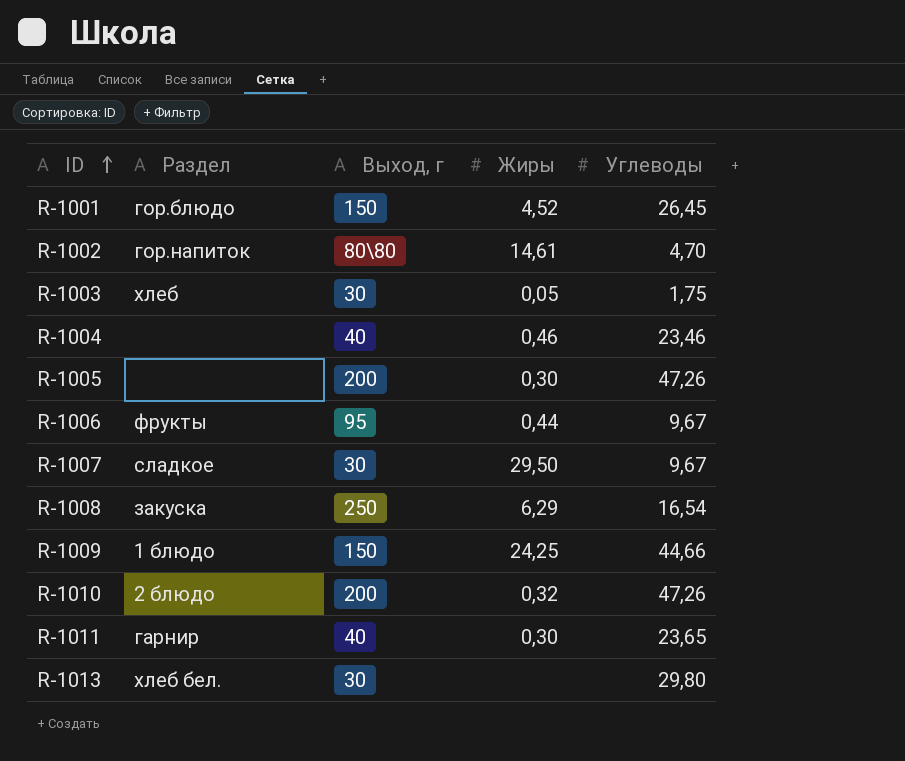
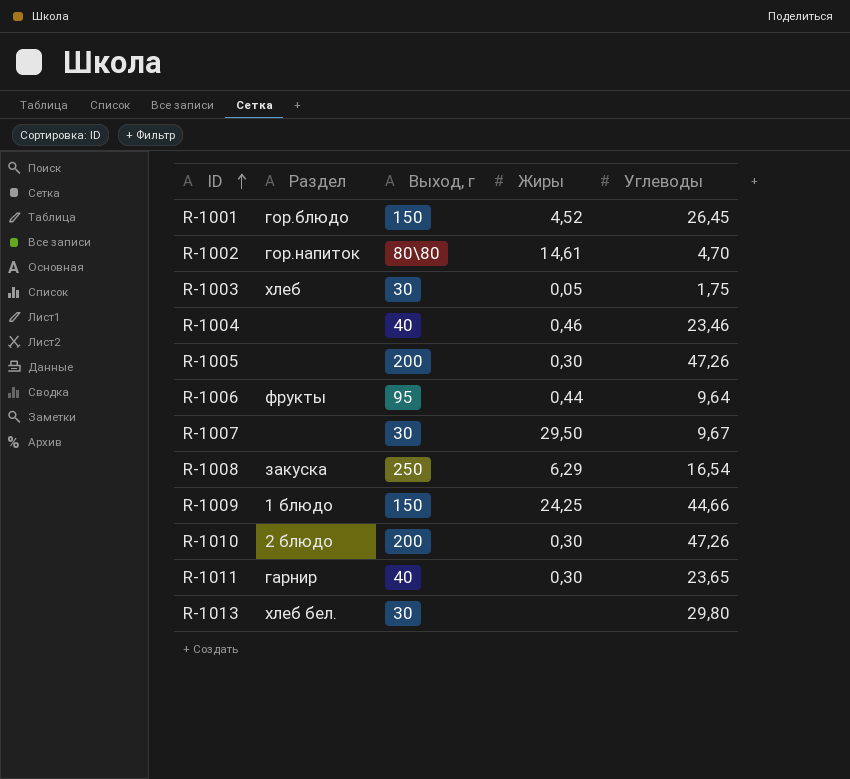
R-1006 | Углеводы: 9,67 -> 9,64
R-1007 | Раздел: сладкое -> none
R-1010 | Жиры: 0,32 -> 0,30

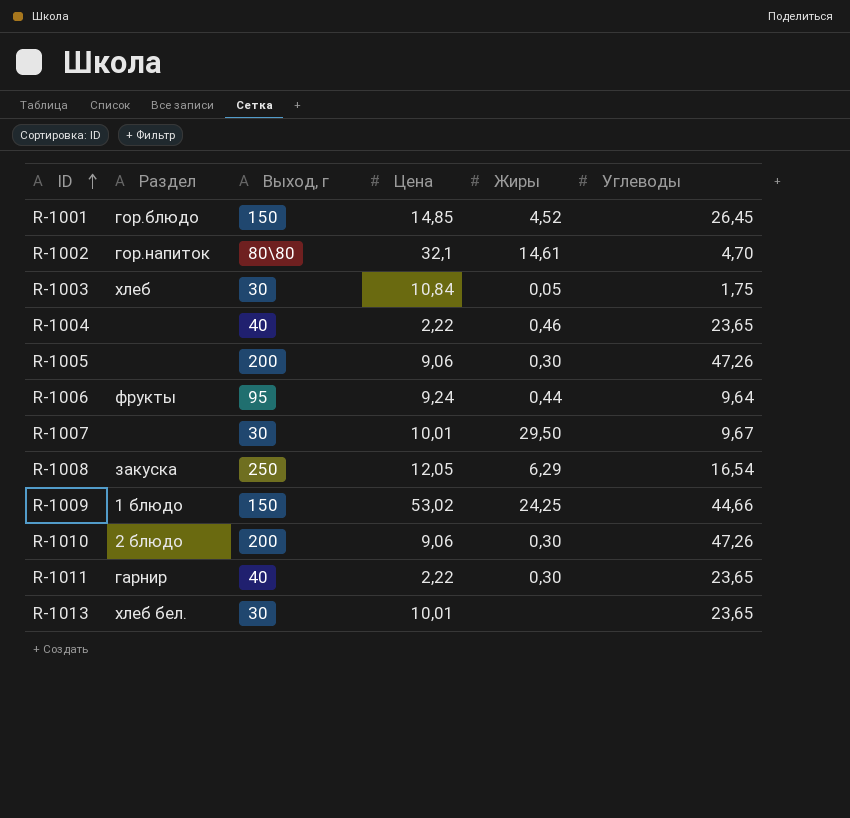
column Цена | position: none -> 4
R-1004 | Углеводы: 23,46 -> 23,65
R-1013 | Углеводы: 29,80 -> 23,65

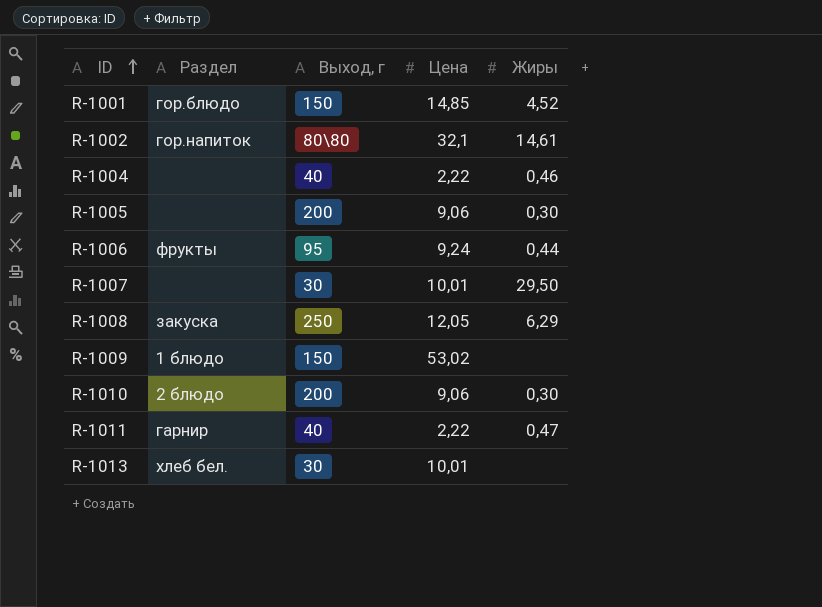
column Углеводы | position: 6 -> none
row R-1003: хлеб | 30 | 10,84 | 0,05 | 1,75 -> none
R-1009 | Жиры: 24,25 -> none
R-1011 | Жиры: 0,30 -> 0,47

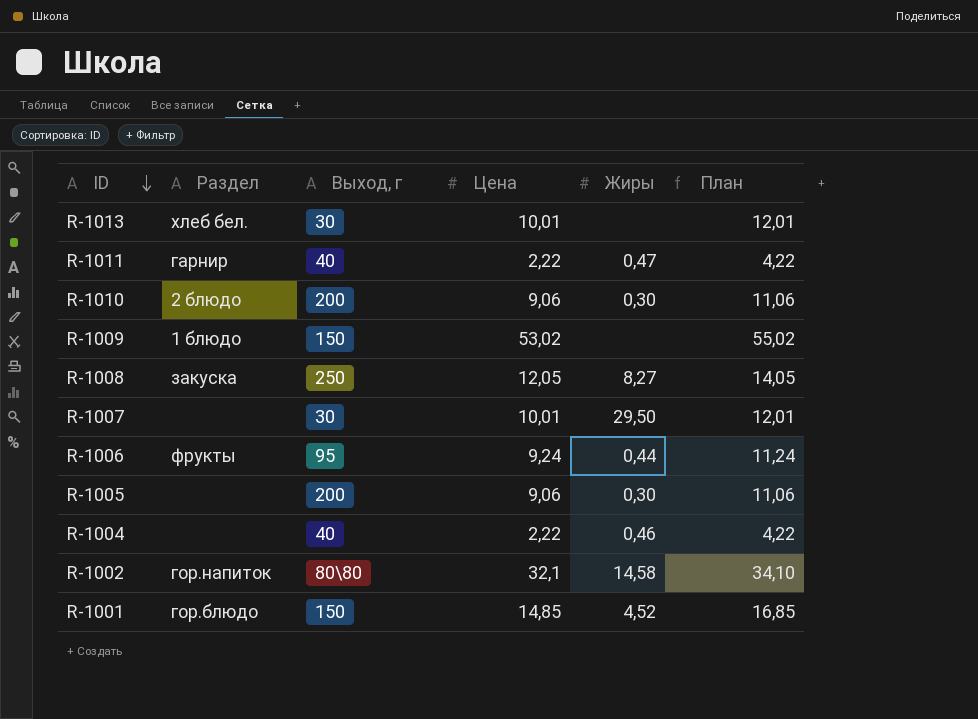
row order: ID ascending -> ID descending
column План | formula: none -> [Цена] + 2
R-1008 | Жиры: 6,29 -> 8,27
R-1002 | Жиры: 14,61 -> 14,58

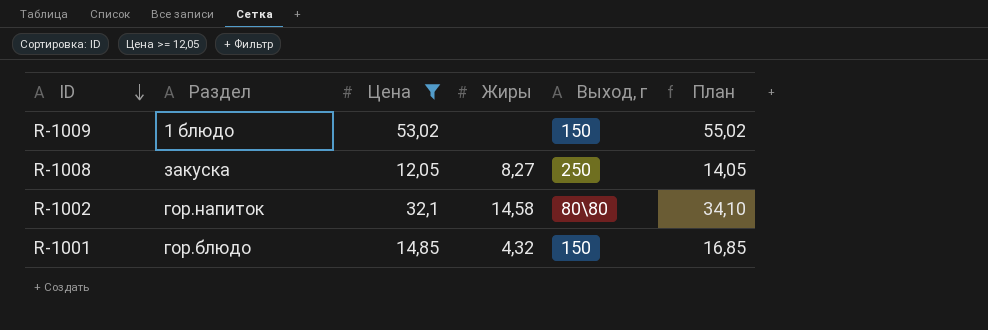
filter: none -> Цена >= 12,05
column Выход, г | position: 3 -> 5
R-1001 | Жиры: 4,52 -> 4,32

